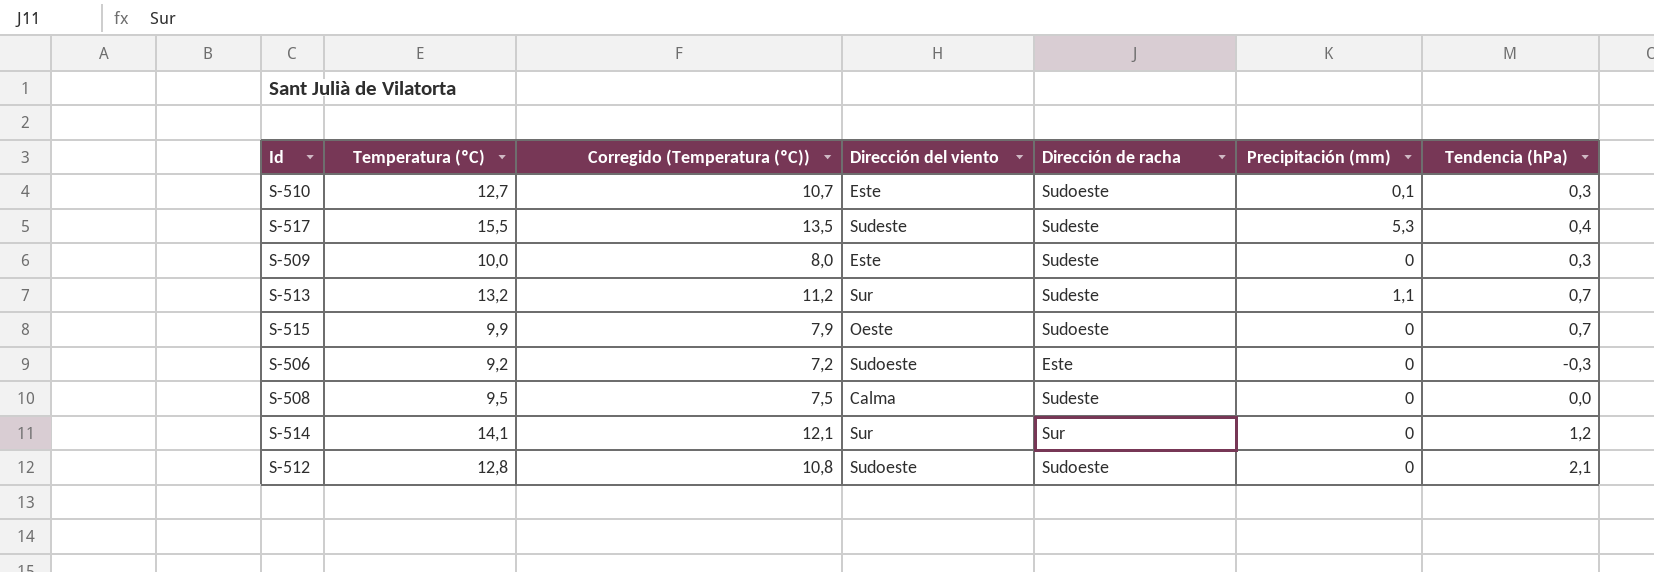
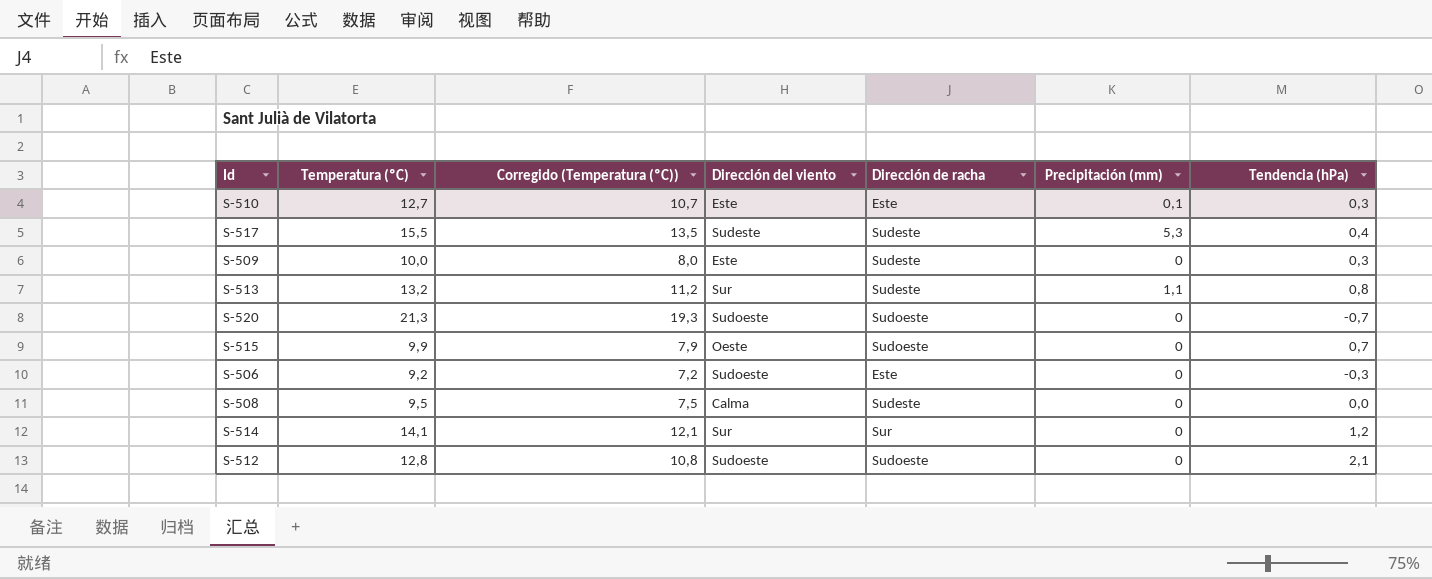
S-510 | Dirección de racha: Sudoeste -> Este
S-513 | Tendencia (hPa): 0,7 -> 0,8
row S-520: none -> 21,3 | 19,3 | Sudoeste | Sudoeste | 0 | -0,7

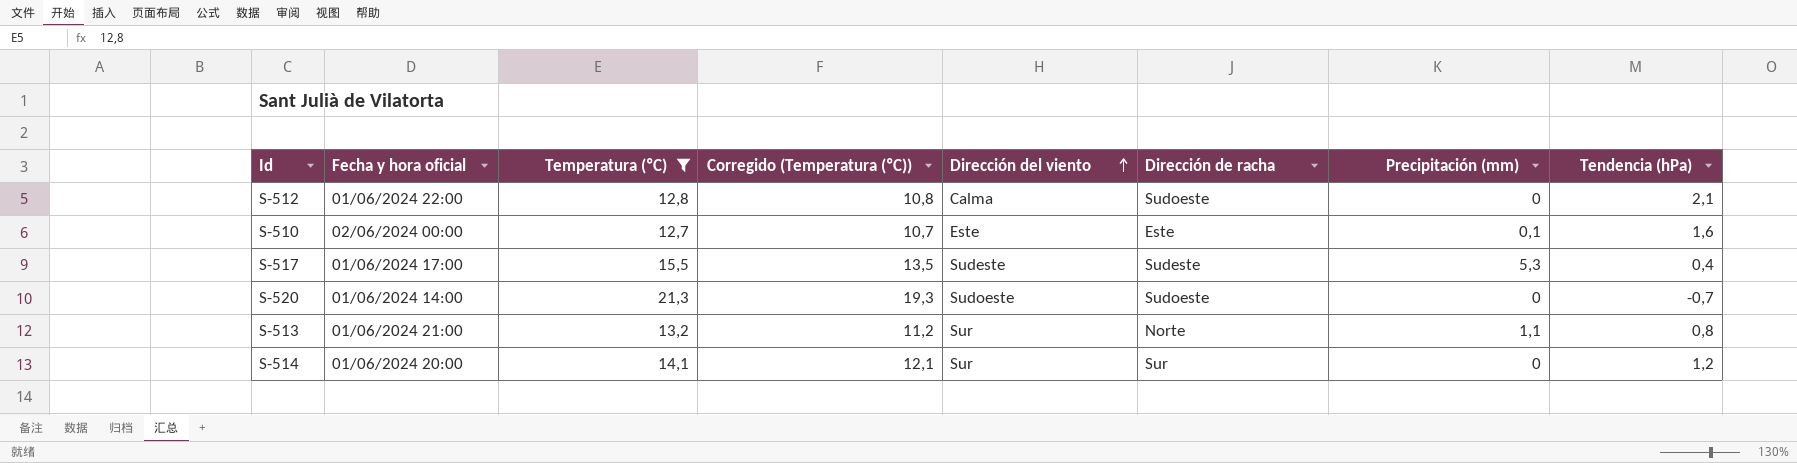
filter: none -> Temperatura (ºC) >= 12,7
row order: none -> Dirección del viento ascending
column Fecha y hora oficial | position: none -> 2
S-512 | Dirección del viento: Sudoeste -> Calma
S-510 | Tendencia (hPa): 0,3 -> 1,6
S-513 | Dirección de racha: Sudeste -> Norte

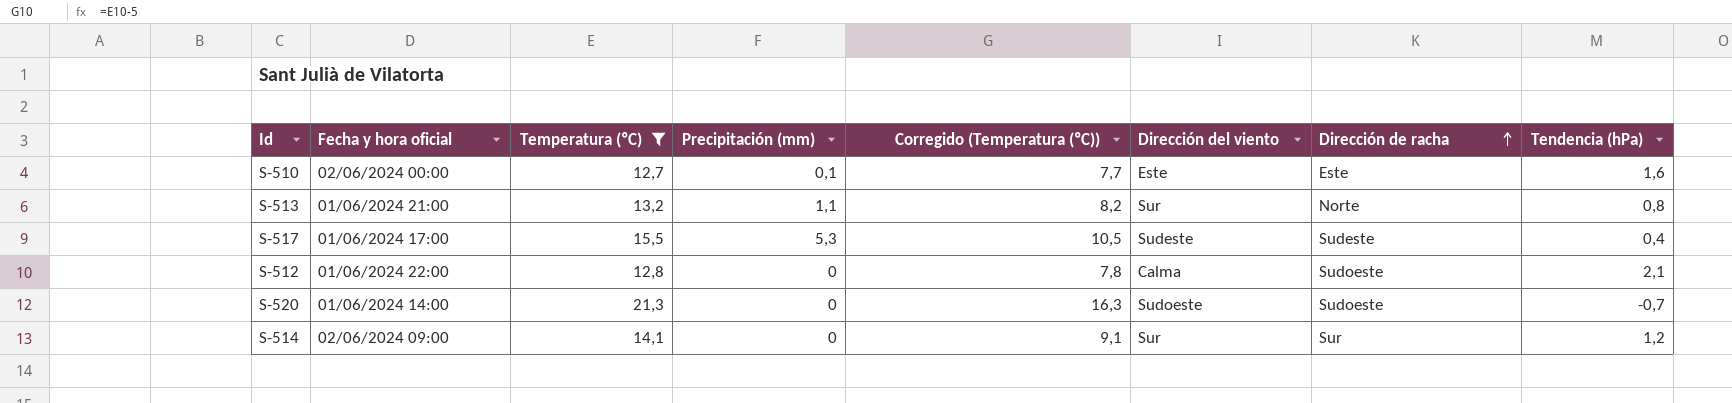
row order: Dirección del viento ascending -> Dirección de racha ascending
column Precipitación (mm) | position: 7 -> 4
column Corregido (Temperatura (ºC)) | formula: [Temperatura (ºC)] - 2 -> [Temperatura (ºC)] - 5
S-514 | Fecha y hora oficial: 01/06/2024 20:00 -> 02/06/2024 09:00

